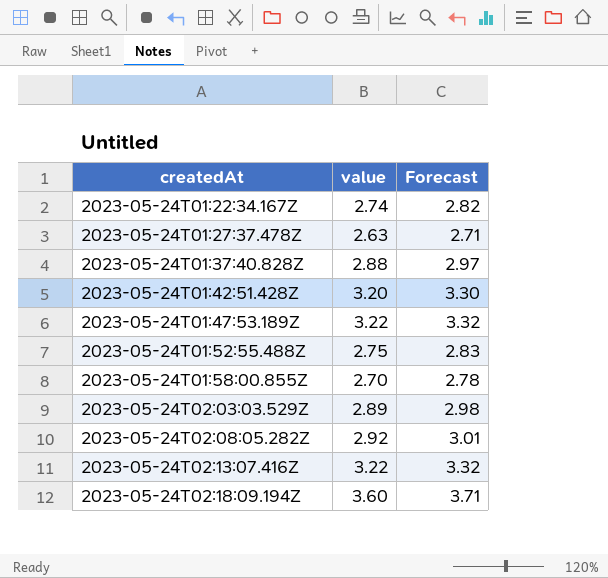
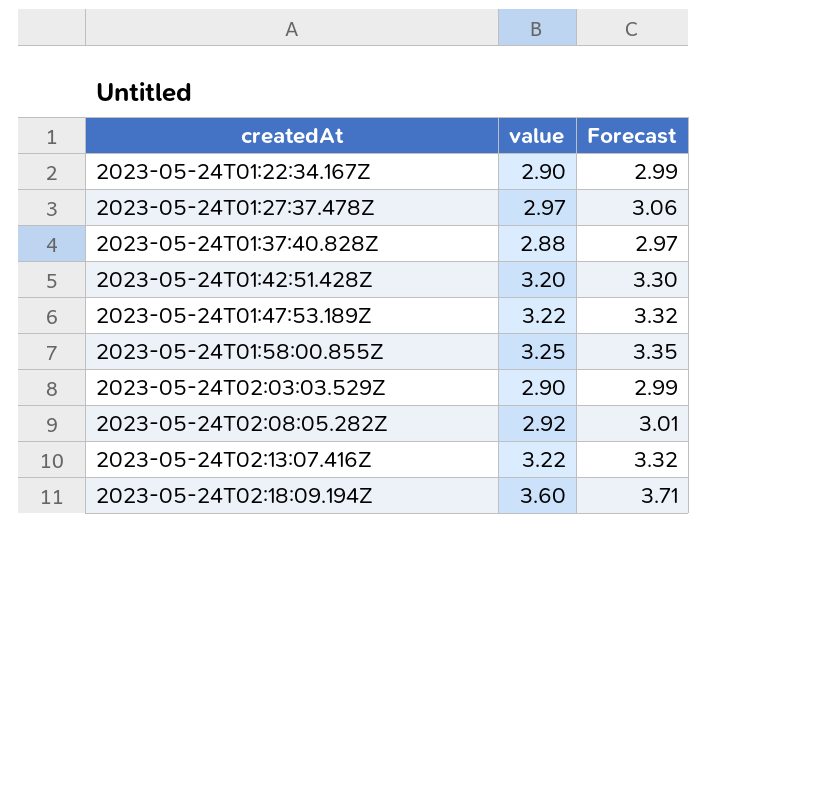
row 2023-05-24T01:52:55.488Z: 2.75 | 2.83 -> none
2023-05-24T01:22:34.167Z | value: 2.74 -> 2.90
2023-05-24T01:22:34.167Z | Forecast: 2.82 -> 2.99
2023-05-24T01:27:37.478Z | value: 2.63 -> 2.97
2023-05-24T01:27:37.478Z | Forecast: 2.71 -> 3.06
2023-05-24T01:58:00.855Z | value: 2.70 -> 3.25
2023-05-24T01:58:00.855Z | Forecast: 2.78 -> 3.35
2023-05-24T02:03:03.529Z | value: 2.89 -> 2.90
2023-05-24T02:03:03.529Z | Forecast: 2.98 -> 2.99

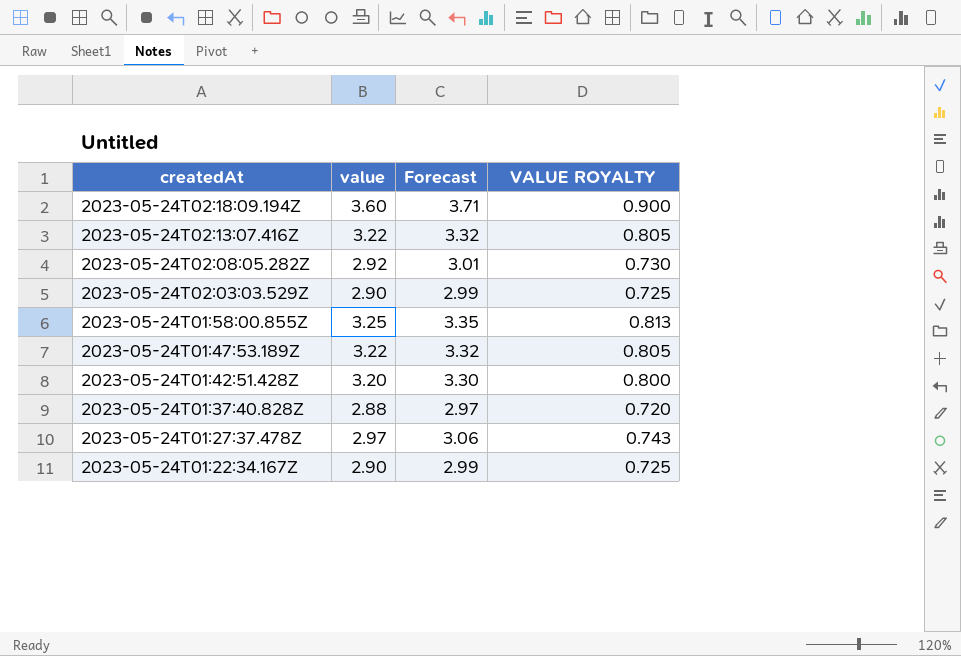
row order: createdAt ascending -> createdAt descending
column VALUE ROYALTY | formula: none -> [value] * 0.25

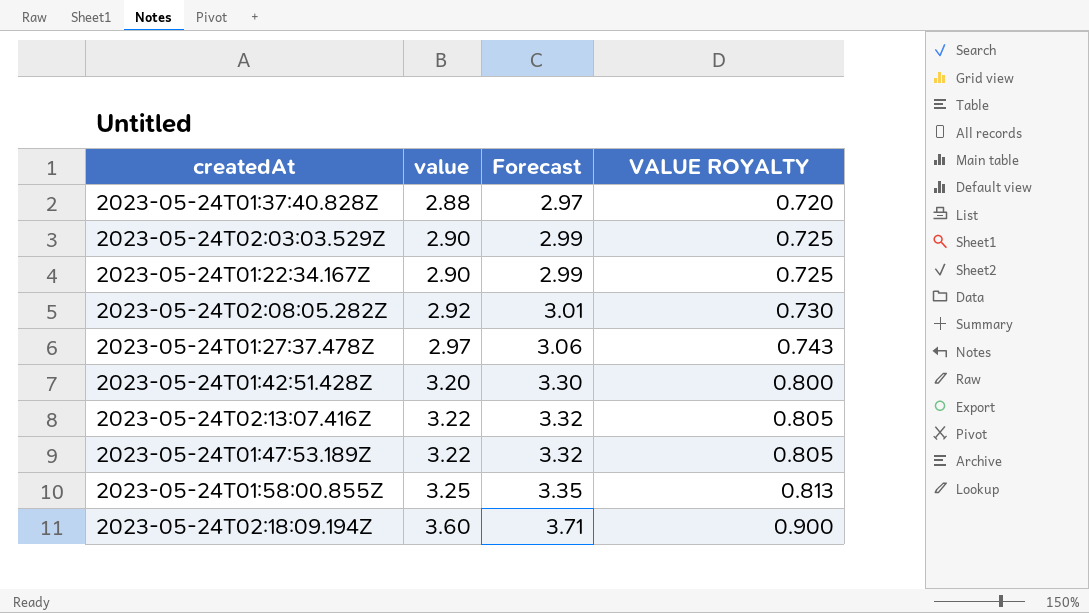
row order: createdAt descending -> value ascending

